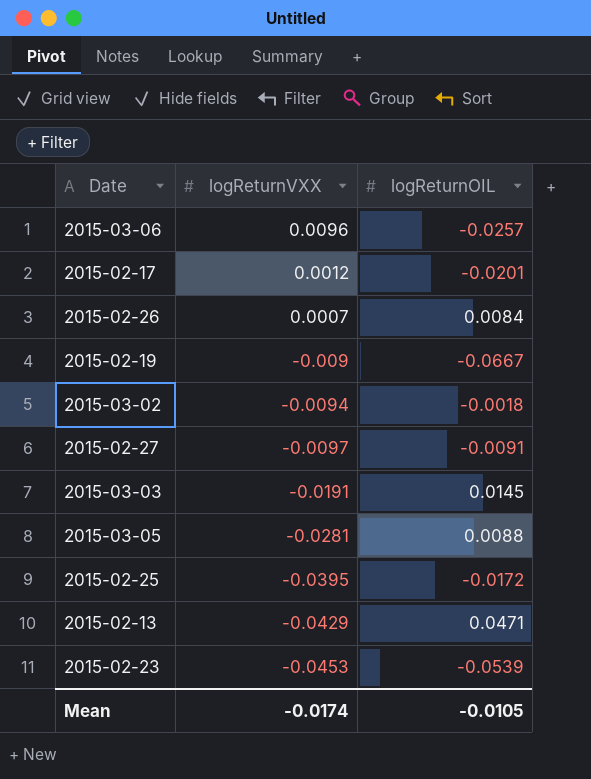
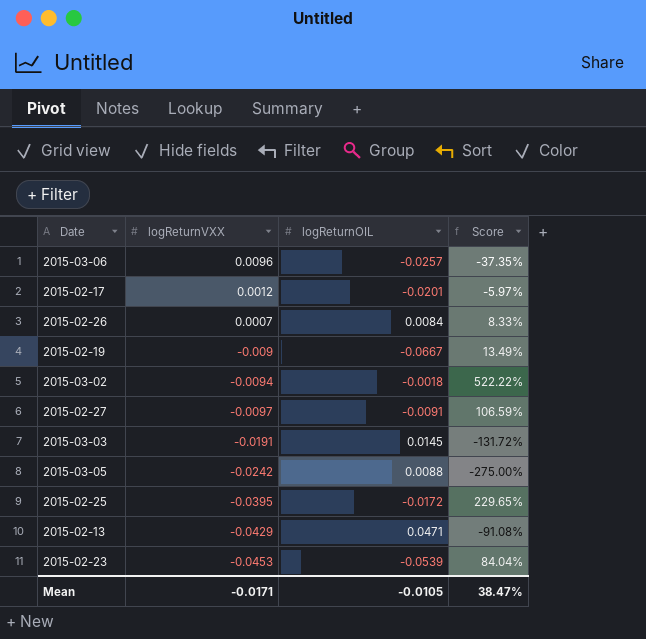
column Score | formula: none -> [logReturnVXX] / [logReturnOIL]
2015-03-05 | logReturnVXX: -0.0281 -> -0.0242
Mean | logReturnVXX: -0.0174 -> -0.0171

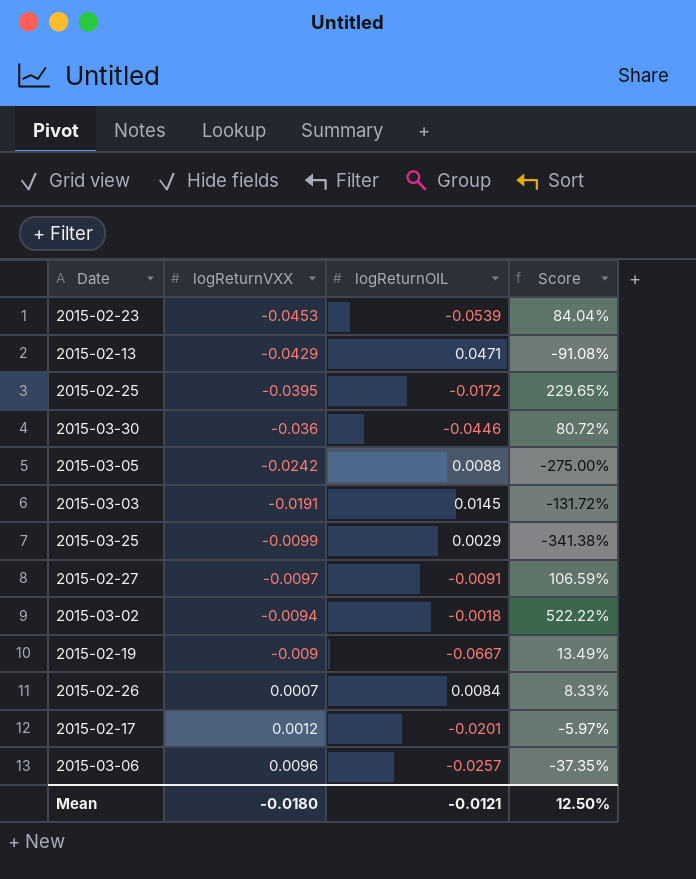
row order: logReturnVXX descending -> logReturnVXX ascending
row 2015-03-30: none -> -0.036 | -0.0446 | 80.72%
row 2015-03-25: none -> -0.0099 | 0.0029 | -341.38%
Mean | logReturnVXX: -0.0171 -> -0.0180
Mean | logReturnOIL: -0.0105 -> -0.0121
Mean | Score: 38.47% -> 12.50%

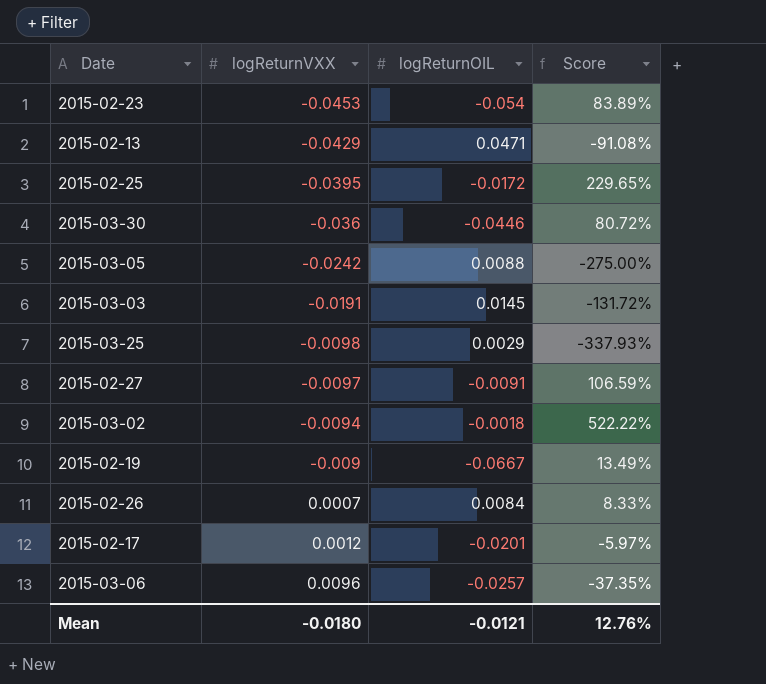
2015-02-23 | logReturnOIL: -0.0539 -> -0.054
2015-02-23 | Score: 84.04% -> 83.89%
2015-03-25 | logReturnVXX: -0.0099 -> -0.0098
2015-03-25 | Score: -341.38% -> -337.93%
Mean | Score: 12.50% -> 12.76%

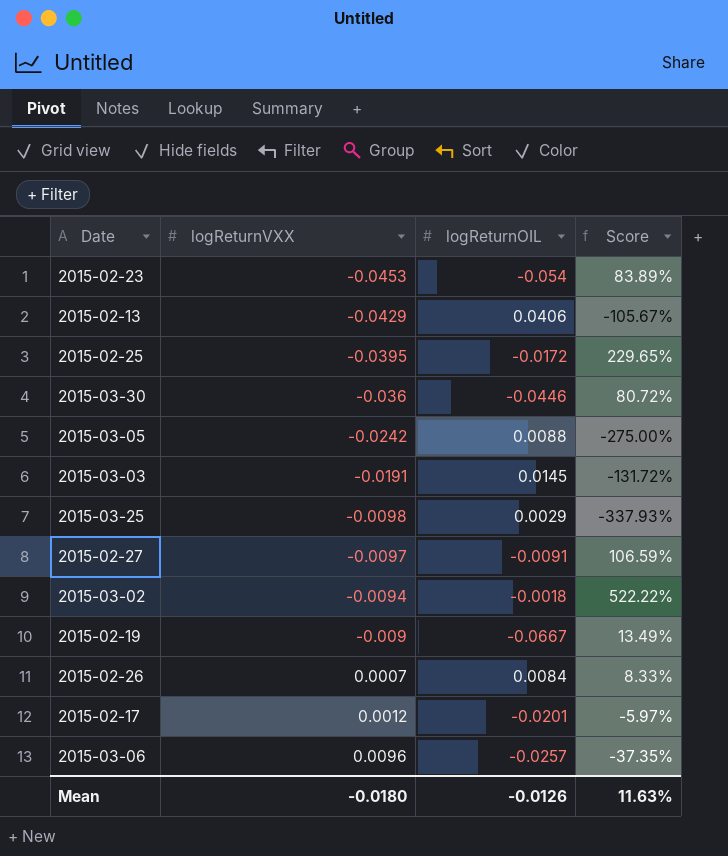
2015-02-13 | logReturnOIL: 0.0471 -> 0.0406
2015-02-13 | Score: -91.08% -> -105.67%
Mean | logReturnOIL: -0.0121 -> -0.0126
Mean | Score: 12.76% -> 11.63%

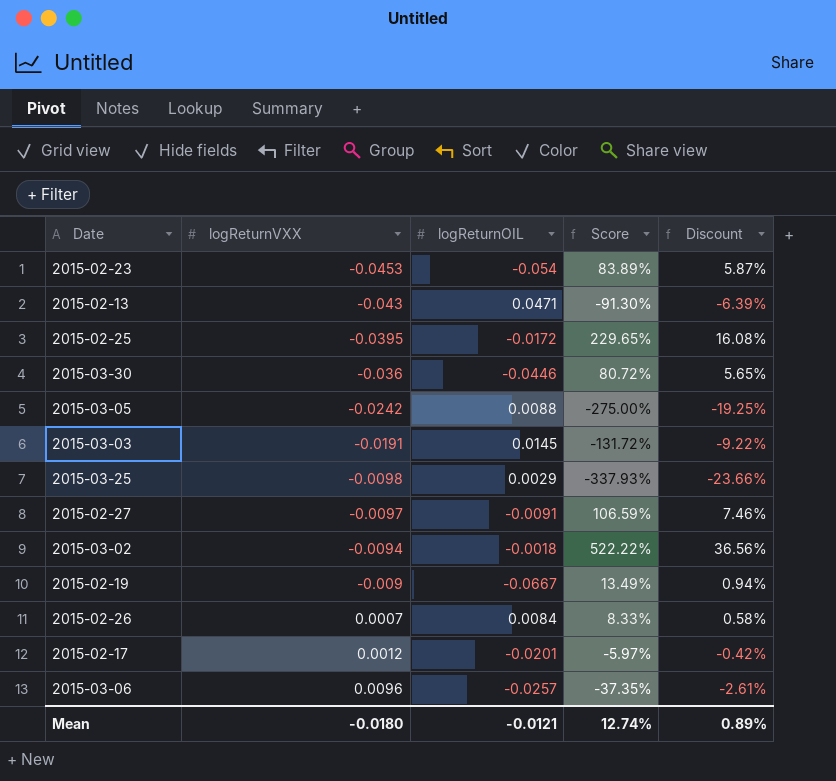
column Discount | formula: none -> [Score] * 0.07
2015-02-13 | logReturnVXX: -0.0429 -> -0.043
2015-02-13 | logReturnOIL: 0.0406 -> 0.0471
2015-02-13 | Score: -105.67% -> -91.30%
Mean | logReturnOIL: -0.0126 -> -0.0121
Mean | Score: 11.63% -> 12.74%

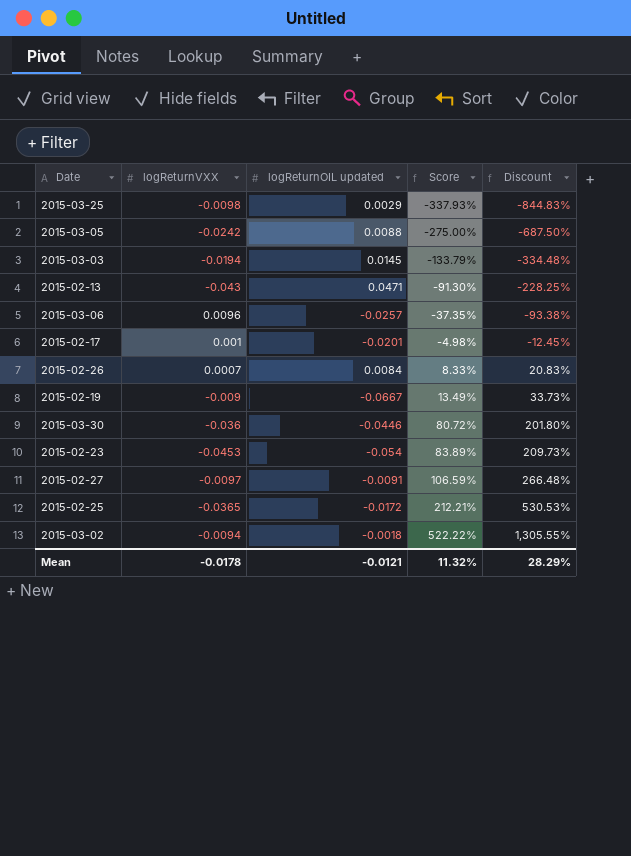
row order: logReturnVXX ascending -> Score ascending
column name: logReturnOIL -> logReturnOIL updated
column Discount | formula: [Score] * 0.07 -> [Score] * 2.5
2015-03-03 | logReturnVXX: -0.0191 -> -0.0194
2015-03-03 | Score: -131.72% -> -133.79%
2015-02-17 | logReturnVXX: 0.0012 -> 0.001
2015-02-17 | Score: -5.97% -> -4.98%
2015-02-25 | logReturnVXX: -0.0395 -> -0.0365
2015-02-25 | Score: 229.65% -> 212.21%
Mean | logReturnVXX: -0.0180 -> -0.0178
Mean | Score: 12.74% -> 11.32%
Mean | Discount: 0.89% -> 28.29%

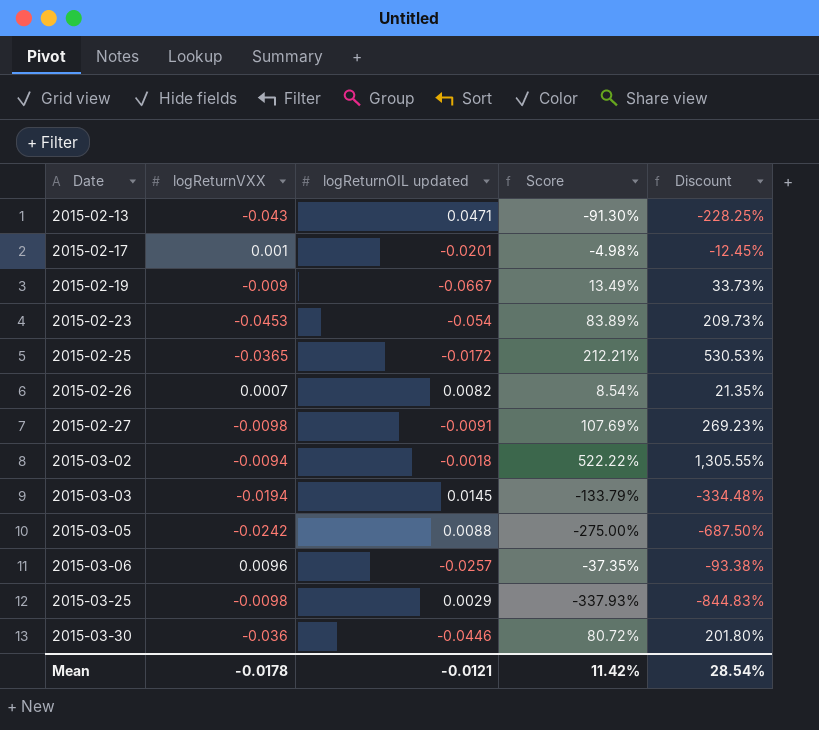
row order: Score ascending -> Date ascending
2015-02-26 | logReturnOIL updated: 0.0084 -> 0.0082
2015-02-26 | Score: 8.33% -> 8.54%
2015-02-26 | Discount: 20.83% -> 21.35%
2015-02-27 | logReturnVXX: -0.0097 -> -0.0098
2015-02-27 | Score: 106.59% -> 107.69%
2015-02-27 | Discount: 266.48% -> 269.23%
Mean | Score: 11.32% -> 11.42%
Mean | Discount: 28.29% -> 28.54%

